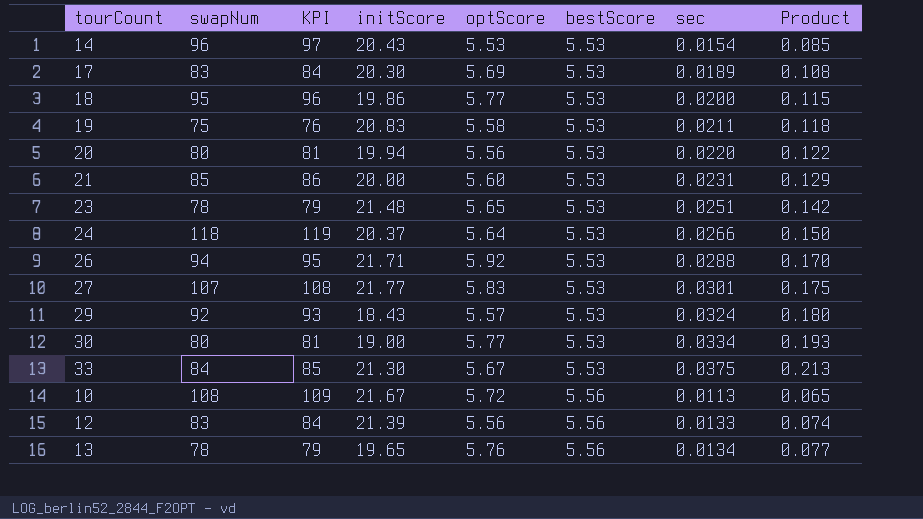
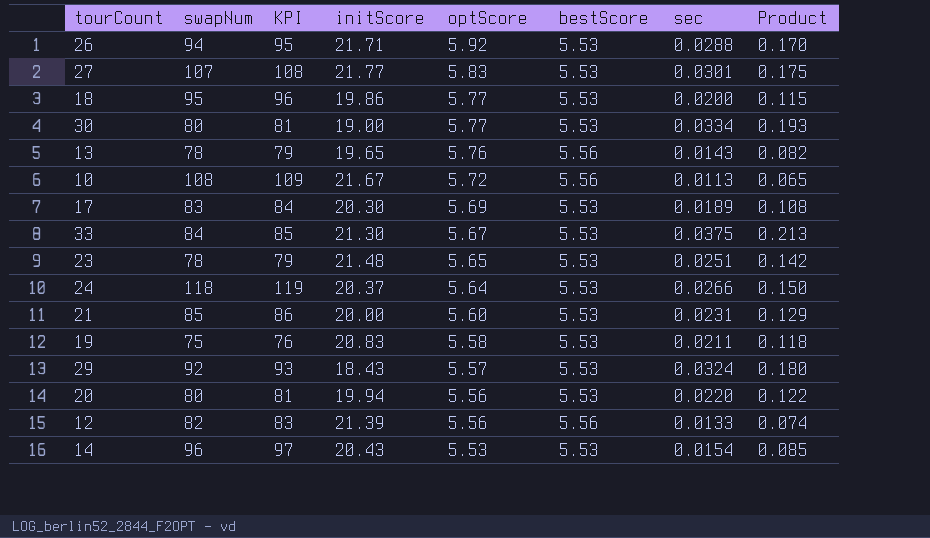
row order: bestScore ascending -> optScore descending
13 | sec: 0.0134 -> 0.0143
13 | Product: 0.077 -> 0.082
12 | swapNum: 83 -> 82
12 | KPI: 84 -> 83

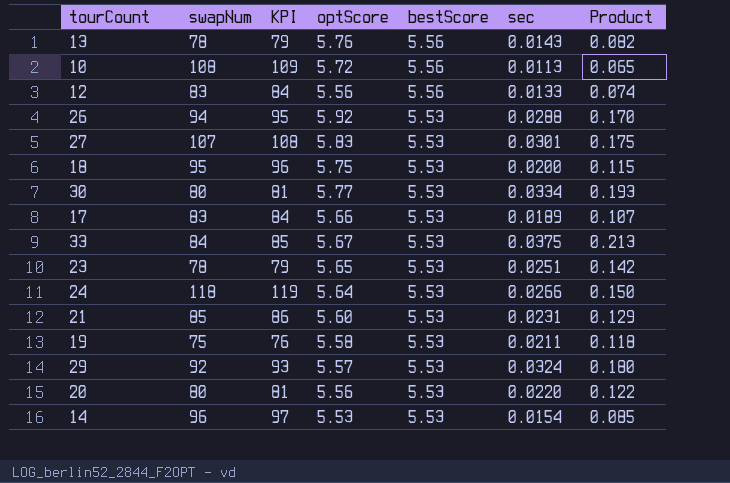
row order: optScore descending -> bestScore descending
column initScore | position: 4 -> none
12 | swapNum: 82 -> 83
12 | KPI: 83 -> 84
18 | optScore: 5.77 -> 5.75
17 | optScore: 5.69 -> 5.66
17 | Product: 0.108 -> 0.107

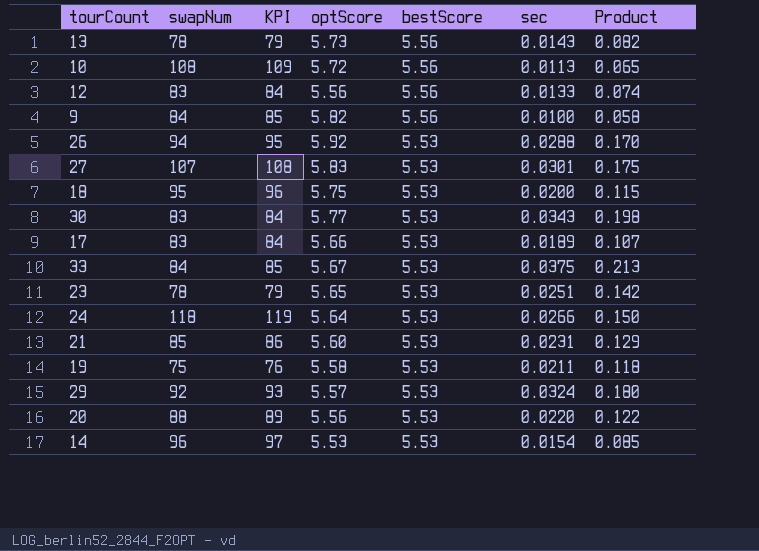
13 | optScore: 5.76 -> 5.73
row 9: none -> 84 | 85 | 5.82 | 5.56 | 0.0100 | 0.058
30 | swapNum: 80 -> 83
30 | KPI: 81 -> 84
30 | sec: 0.0334 -> 0.0343
30 | Product: 0.193 -> 0.198
20 | swapNum: 80 -> 88
20 | KPI: 81 -> 89

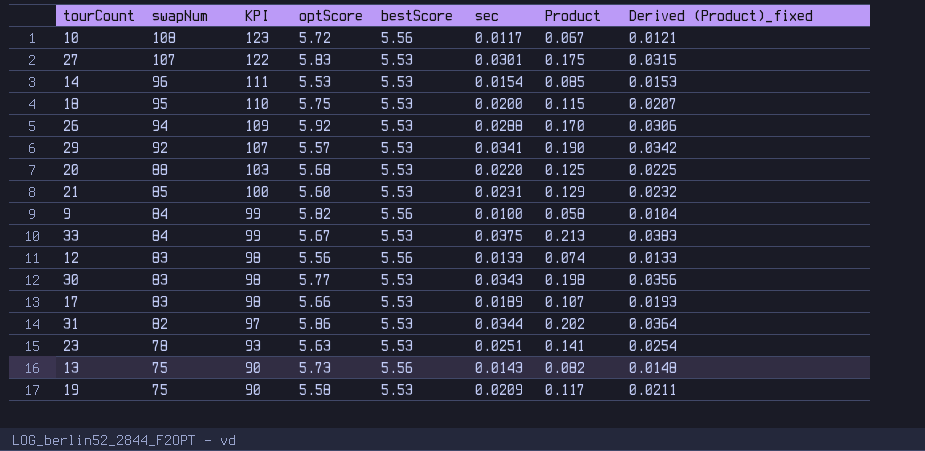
row order: bestScore descending -> swapNum descending
column KPI | formula: [swapNum] + 1 -> [swapNum] + 15
column Derived (Product)_fixed | formula: none -> [Product] * 0.18
row 24: 118 | 119 | 5.64 | 5.53 | 0.0266 | 0.150 -> none
10 | sec: 0.0113 -> 0.0117
10 | Product: 0.065 -> 0.067
29 | sec: 0.0324 -> 0.0341
29 | Product: 0.180 -> 0.190
20 | optScore: 5.56 -> 5.68
20 | Product: 0.122 -> 0.125
row 31: none -> 82 | 97 | 5.86 | 5.53 | 0.0344 | 0.202 | 0.0364
23 | optScore: 5.65 -> 5.63
23 | Product: 0.142 -> 0.141
13 | swapNum: 78 -> 75
19 | sec: 0.0211 -> 0.0209
19 | Product: 0.118 -> 0.117

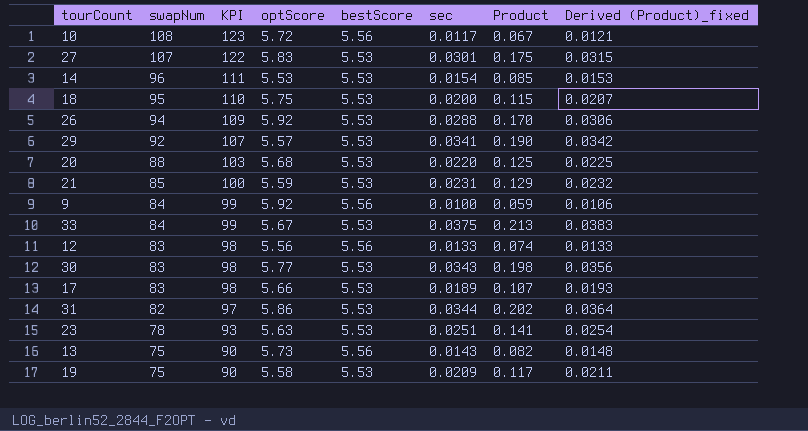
21 | optScore: 5.60 -> 5.59
9 | optScore: 5.82 -> 5.92
9 | Product: 0.058 -> 0.059
9 | Derived (Product)_fixed: 0.0104 -> 0.0106

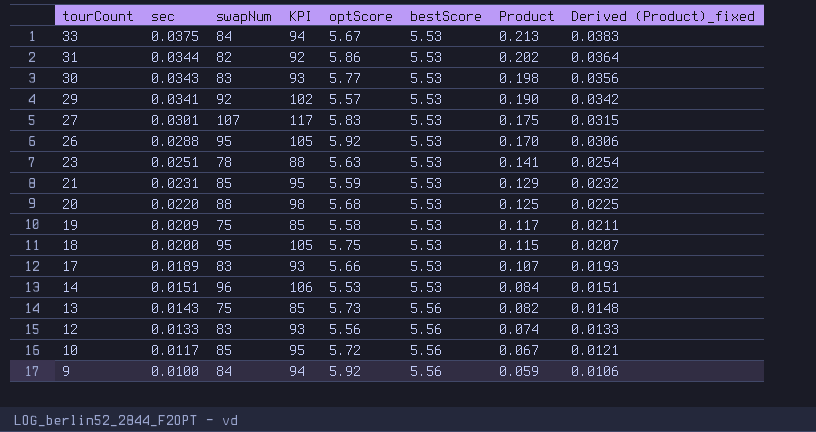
row order: swapNum descending -> tourCount descending
column sec | position: 6 -> 2
column KPI | formula: [swapNum] + 15 -> [swapNum] + 10
26 | swapNum: 94 -> 95
14 | sec: 0.0154 -> 0.0151
14 | Product: 0.085 -> 0.084
14 | Derived (Product)_fixed: 0.0153 -> 0.0151
10 | swapNum: 108 -> 85

